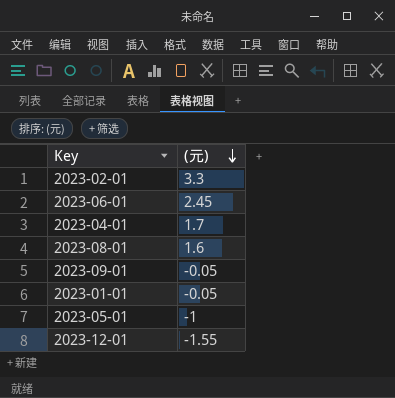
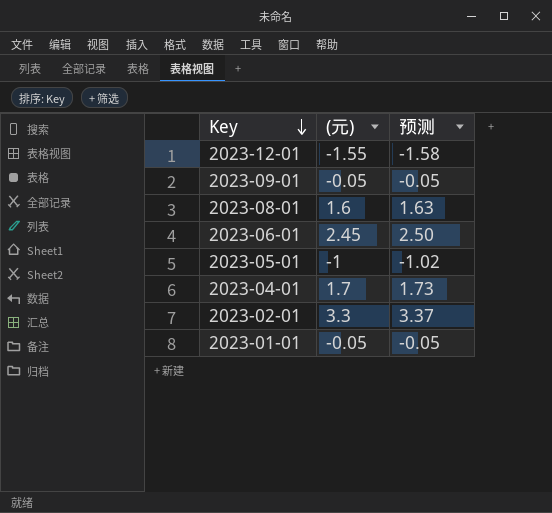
row order: (元) descending -> Key descending
column 预测 | formula: none -> [(元)] * 1.02

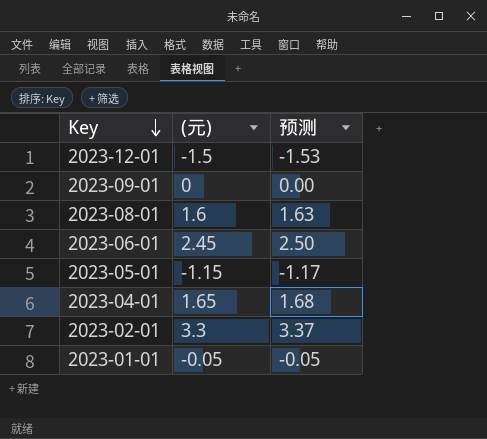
2023-12-01 | (元): -1.55 -> -1.5
2023-12-01 | 预测: -1.58 -> -1.53
2023-09-01 | (元): -0.05 -> 0
2023-09-01 | 预测: -0.05 -> 0.00
2023-05-01 | (元): -1 -> -1.15
2023-05-01 | 预测: -1.02 -> -1.17
2023-04-01 | (元): 1.7 -> 1.65
2023-04-01 | 预测: 1.73 -> 1.68

